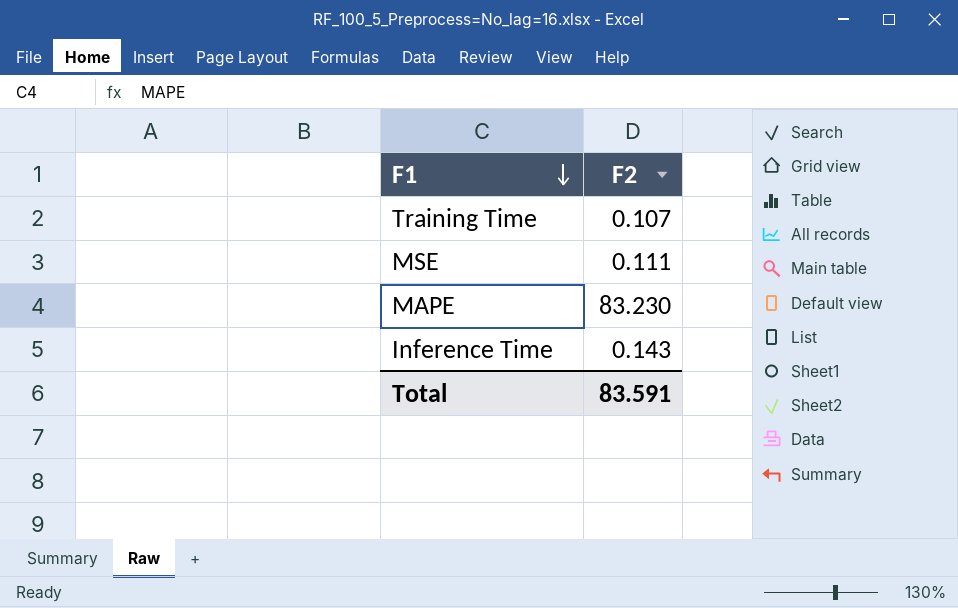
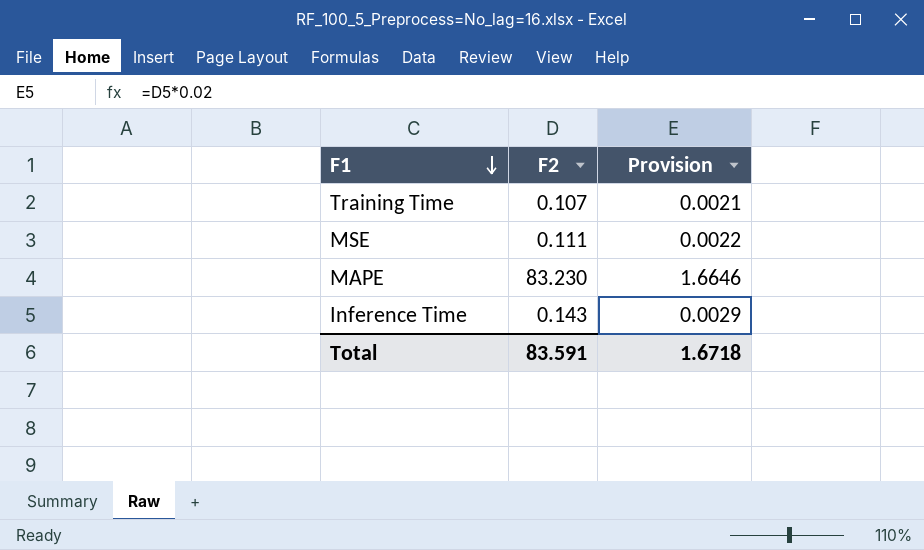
column Provision | formula: none -> [F2] * 0.02

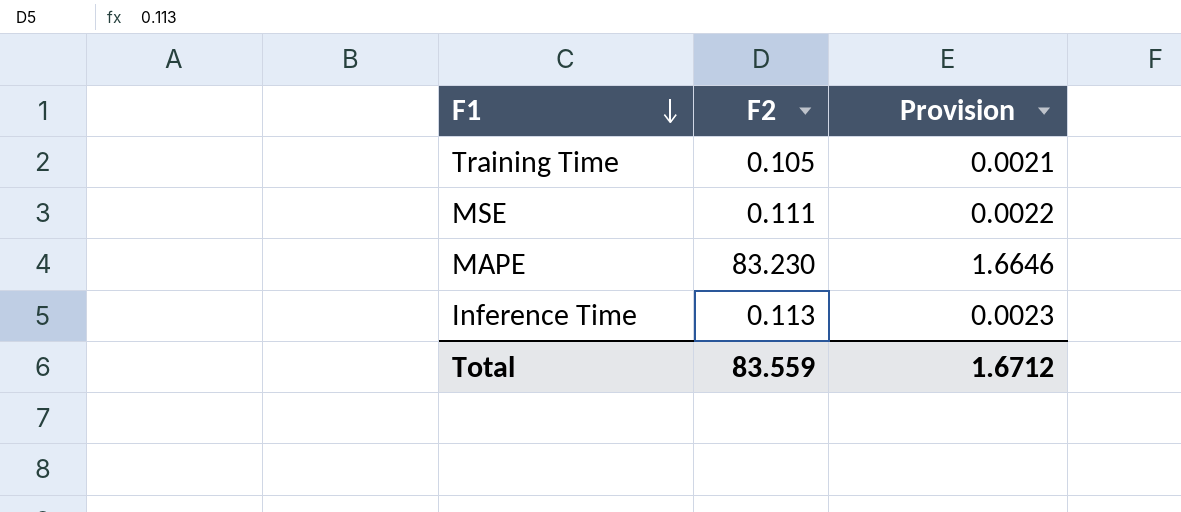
Training Time | F2: 0.107 -> 0.105
Inference Time | F2: 0.143 -> 0.113
Inference Time | Provision: 0.0029 -> 0.0023
Total | F2: 83.591 -> 83.559
Total | Provision: 1.6718 -> 1.6712

